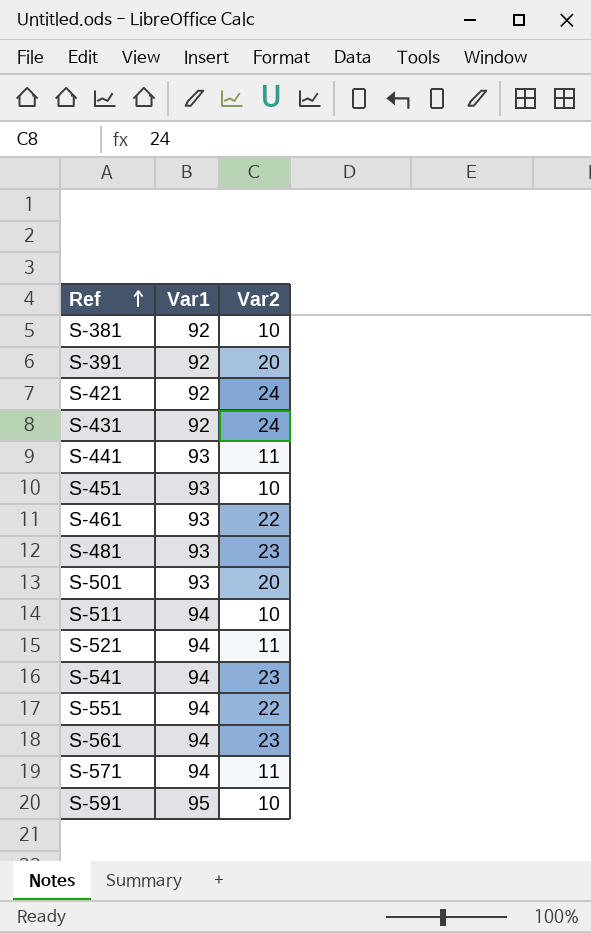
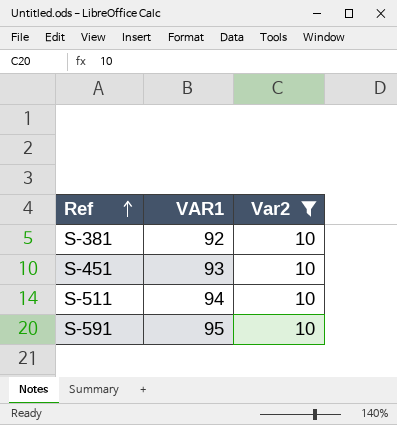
filter: none -> Var2 = 10
column name: Var1 -> VAR1

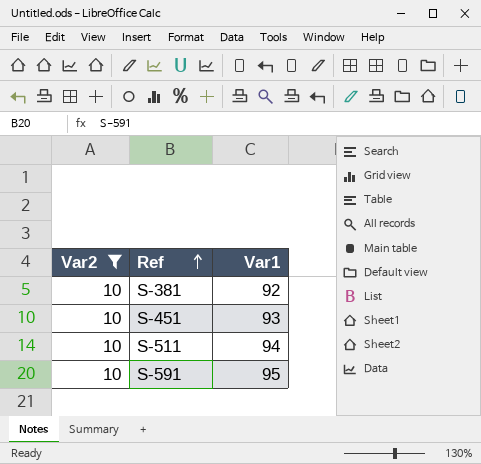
column Var2 | position: 3 -> 1
column name: VAR1 -> Var1

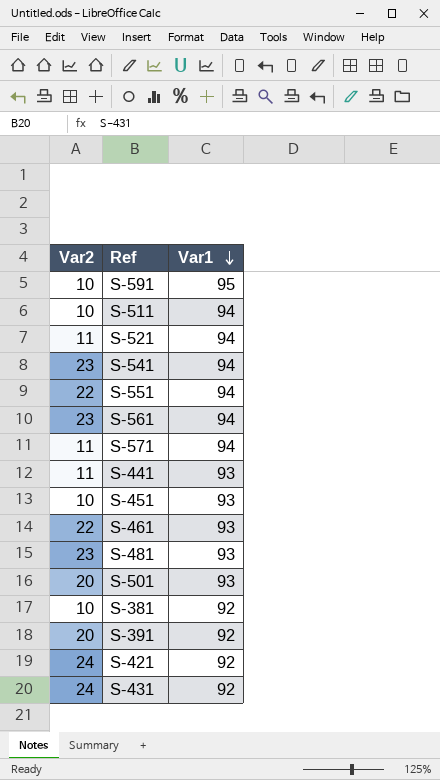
filter: Var2 = 10 -> none
row order: Ref ascending -> Var1 descending

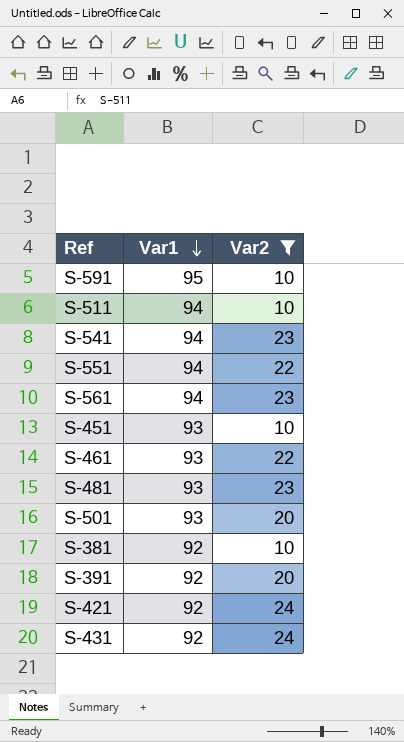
filter: none -> Var2 != 11
column Var2 | position: 1 -> 3

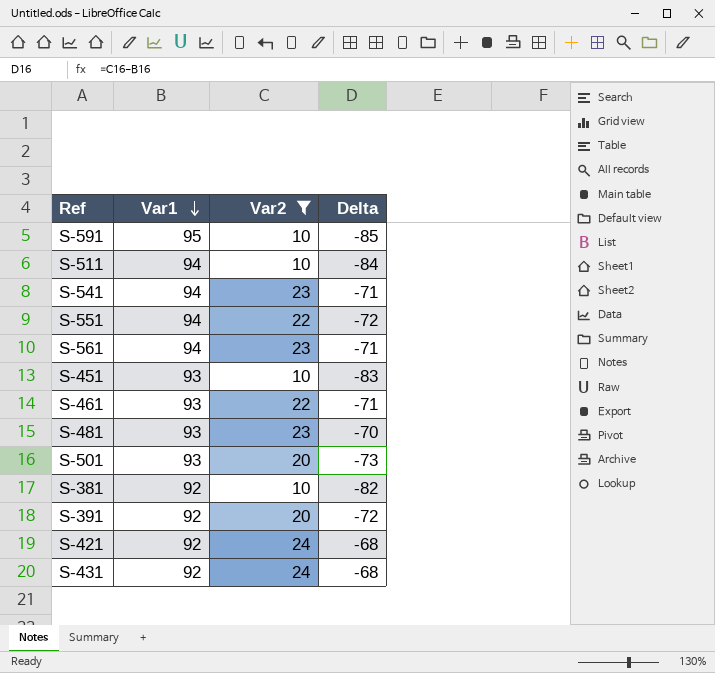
column Delta | formula: none -> [Var2] - [Var1]

